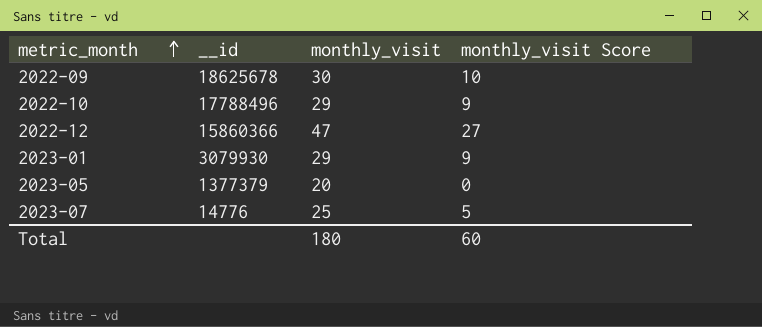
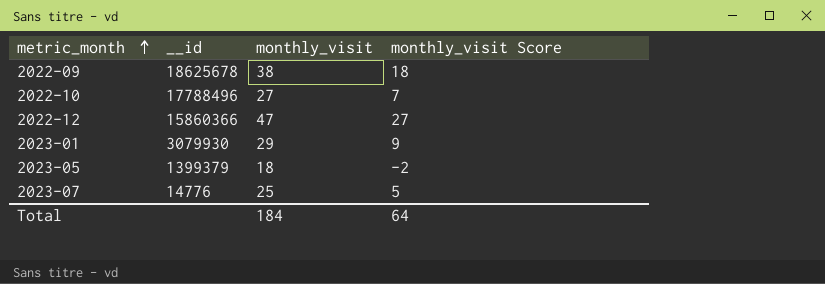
2022-09 | monthly_visit: 30 -> 38
2022-09 | monthly_visit Score: 10 -> 18
2022-10 | monthly_visit: 29 -> 27
2022-10 | monthly_visit Score: 9 -> 7
2023-05 | __id: 1377379 -> 1399379
2023-05 | monthly_visit: 20 -> 18
2023-05 | monthly_visit Score: 0 -> -2
Total | monthly_visit: 180 -> 184
Total | monthly_visit Score: 60 -> 64

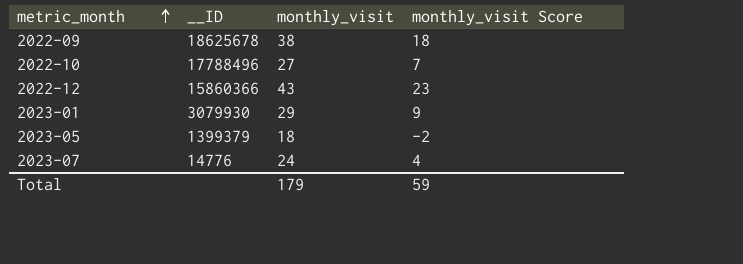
column name: __id -> __ID
2022-12 | monthly_visit: 47 -> 43
2022-12 | monthly_visit Score: 27 -> 23
2023-07 | monthly_visit: 25 -> 24
2023-07 | monthly_visit Score: 5 -> 4
Total | monthly_visit: 184 -> 179
Total | monthly_visit Score: 64 -> 59

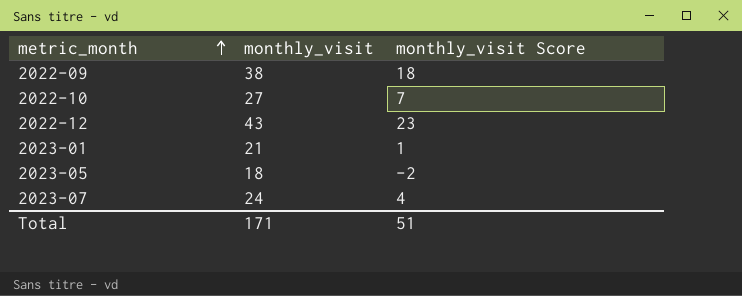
column __ID | position: 2 -> none
2023-01 | monthly_visit: 29 -> 21
2023-01 | monthly_visit Score: 9 -> 1
Total | monthly_visit: 179 -> 171
Total | monthly_visit Score: 59 -> 51

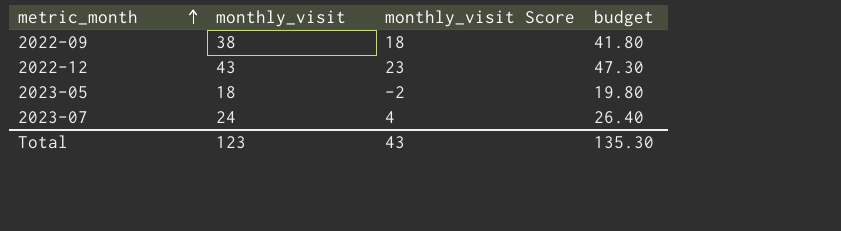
column budget | formula: none -> [monthly_visit] * 1.1
row 2022-10: 27 | 7 -> none
row 2023-01: 21 | 1 -> none
Total | monthly_visit: 171 -> 123
Total | monthly_visit Score: 51 -> 43

